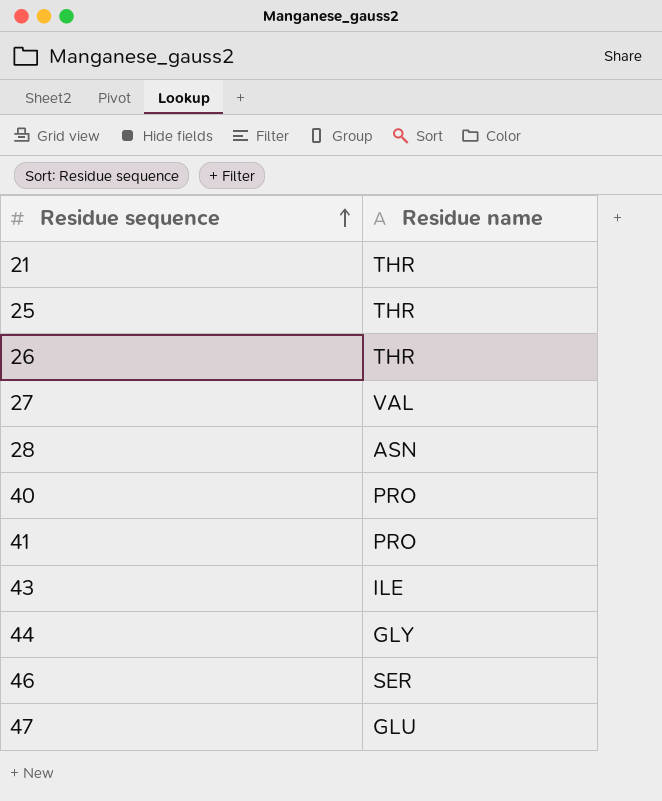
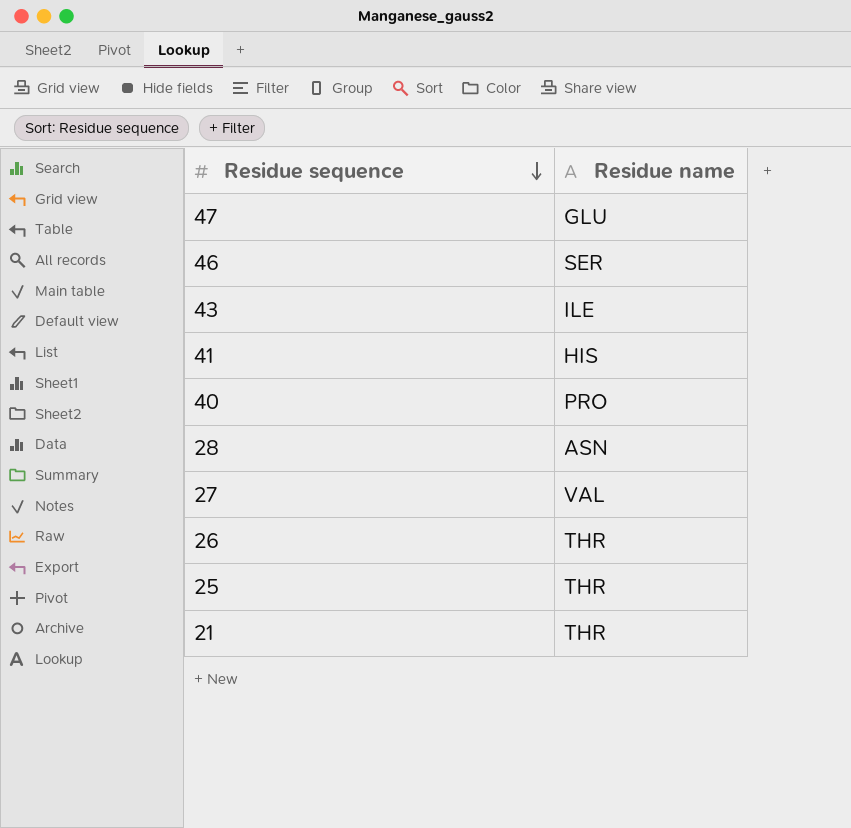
row order: Residue sequence ascending -> Residue sequence descending
row 44: GLY -> none
41 | Residue name: PRO -> HIS

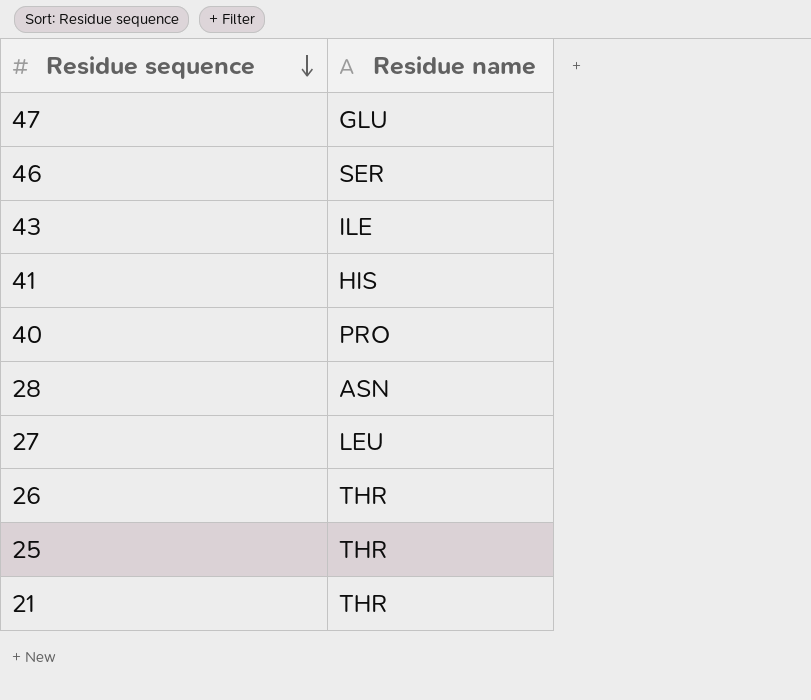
27 | Residue name: VAL -> LEU

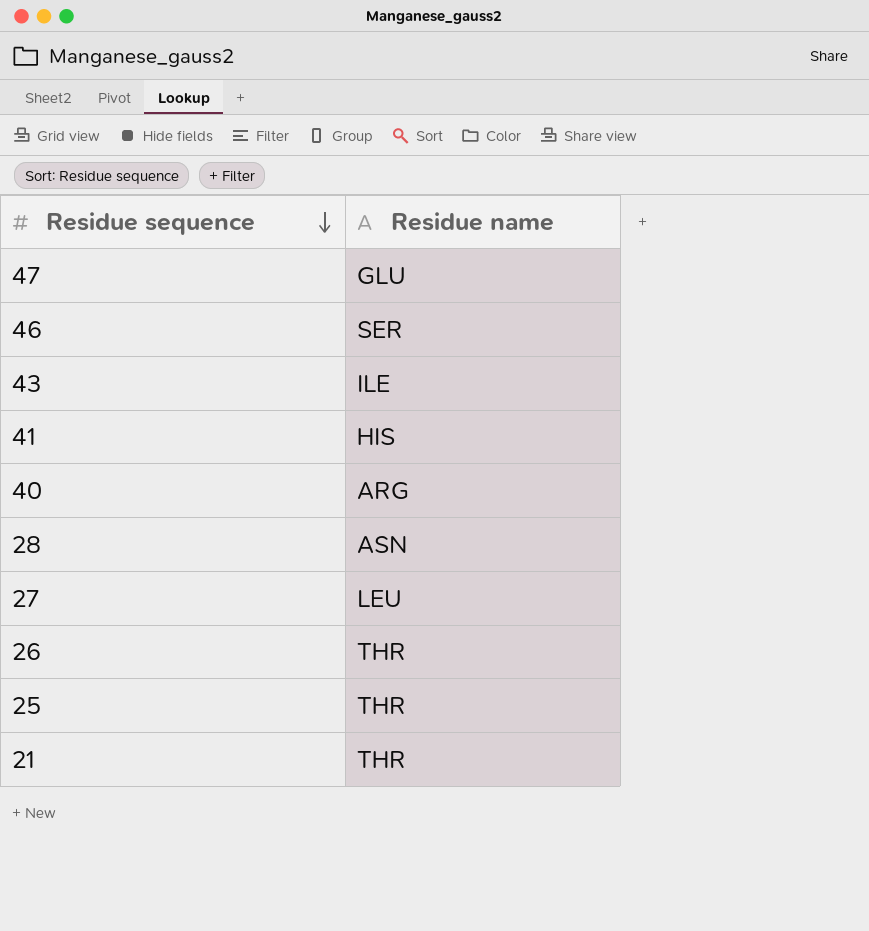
40 | Residue name: PRO -> ARG

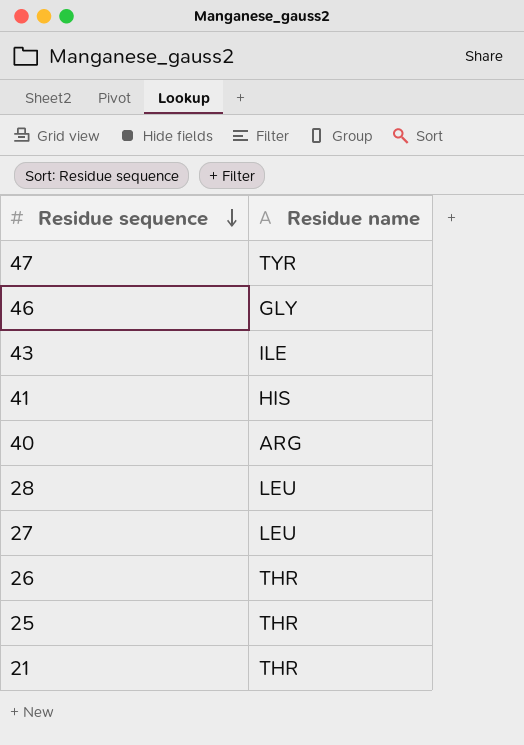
47 | Residue name: GLU -> TYR
46 | Residue name: SER -> GLY
28 | Residue name: ASN -> LEU

